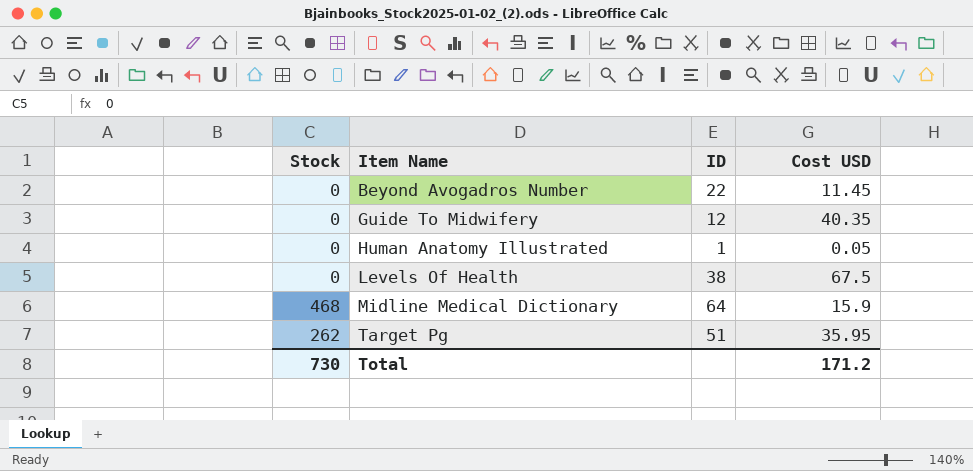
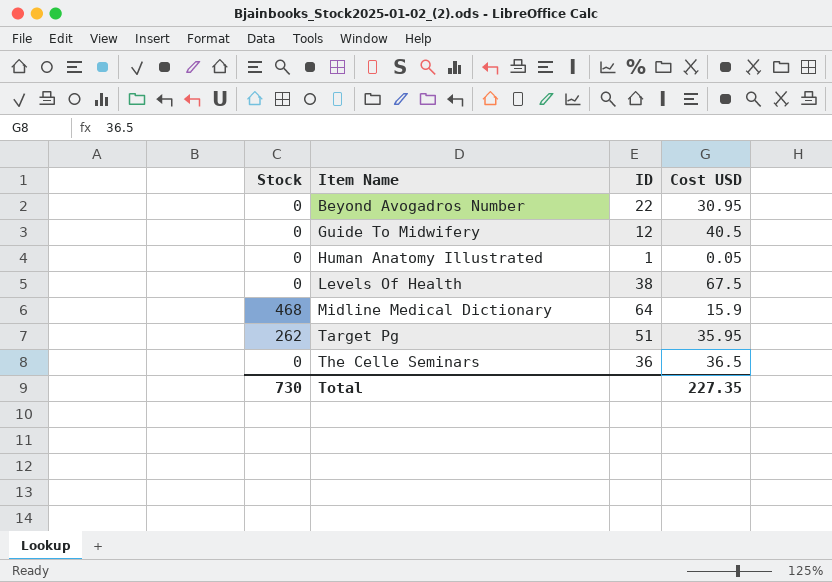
Beyond Avogadros Number | Cost USD: 11.45 -> 30.95
Guide To Midwifery | Cost USD: 40.35 -> 40.5
row The Celle Seminars: none -> 0 | 36 | 36.5
Total | Cost USD: 171.2 -> 227.35

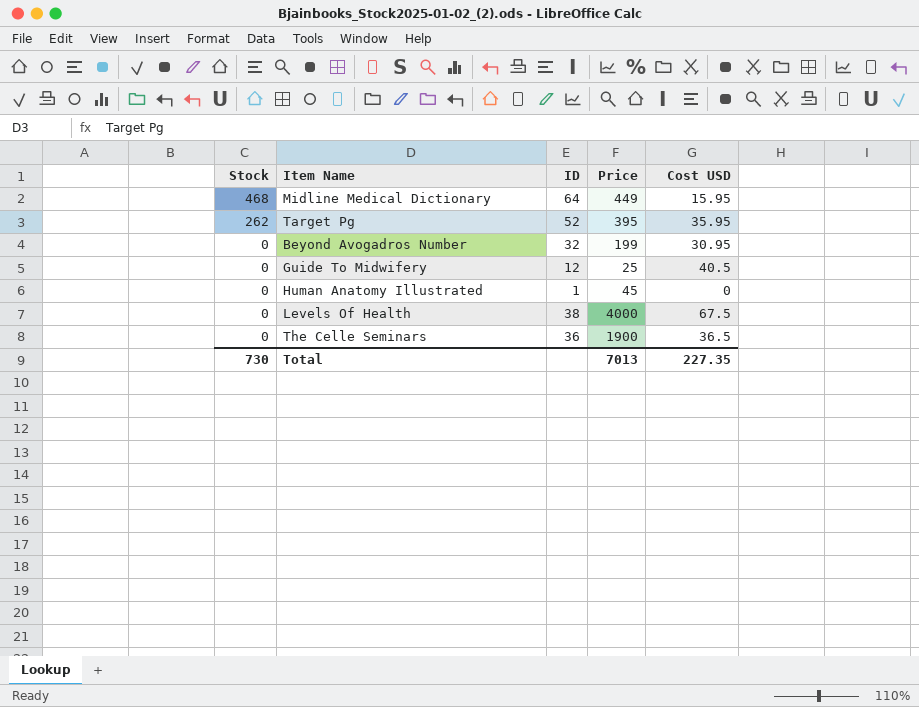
row order: Item Name ascending -> Stock descending
column Price | position: none -> 4
Midline Medical Dictionary | Cost USD: 15.9 -> 15.95
Target Pg | ID: 51 -> 52
Beyond Avogadros Number | ID: 22 -> 32
Human Anatomy Illustrated | Cost USD: 0.05 -> 0

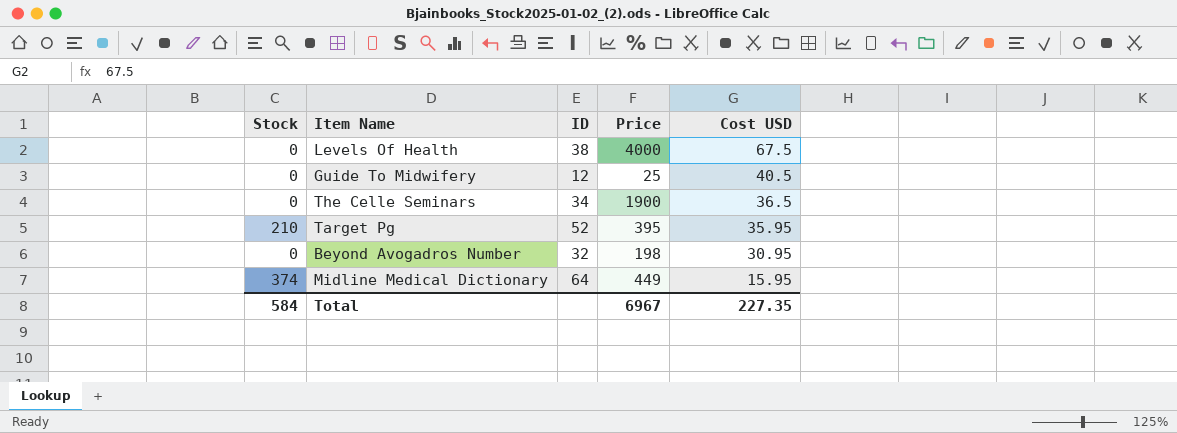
row order: Stock descending -> Cost USD descending
row Human Anatomy Illustrated: 0 | 1 | 45 | 0 -> none
The Celle Seminars | ID: 36 -> 34
Target Pg | Stock: 262 -> 210
Beyond Avogadros Number | Price: 199 -> 198
Midline Medical Dictionary | Stock: 468 -> 374
Total | Stock: 730 -> 584
Total | Price: 7013 -> 6967

